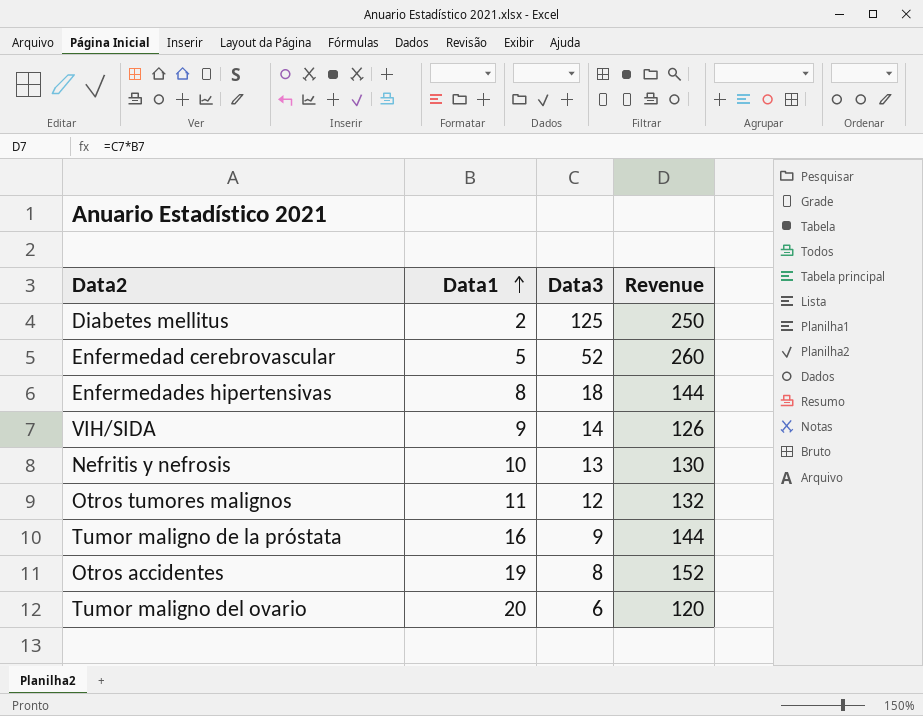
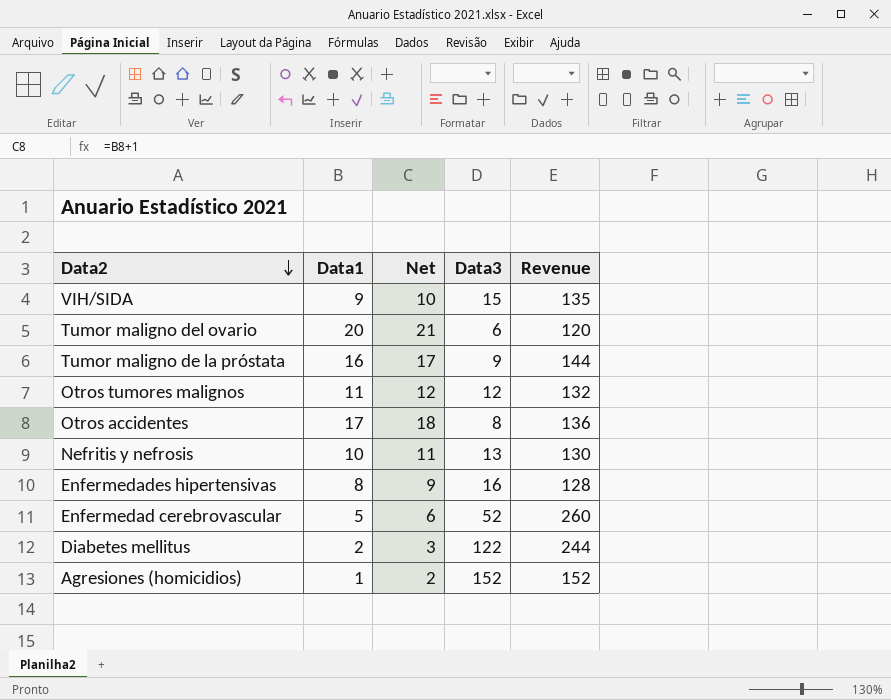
row order: Data1 ascending -> Data2 descending
column Net | formula: none -> [Data1] + 1
VIH/SIDA | Data3: 14 -> 15
VIH/SIDA | Revenue: 126 -> 135
Otros accidentes | Data1: 19 -> 17
Otros accidentes | Revenue: 152 -> 136
Enfermedades hipertensivas | Data3: 18 -> 16
Enfermedades hipertensivas | Revenue: 144 -> 128
Diabetes mellitus | Data3: 125 -> 122
Diabetes mellitus | Revenue: 250 -> 244
row Agresiones (homicidios): none -> 1 | 2 | 152 | 152

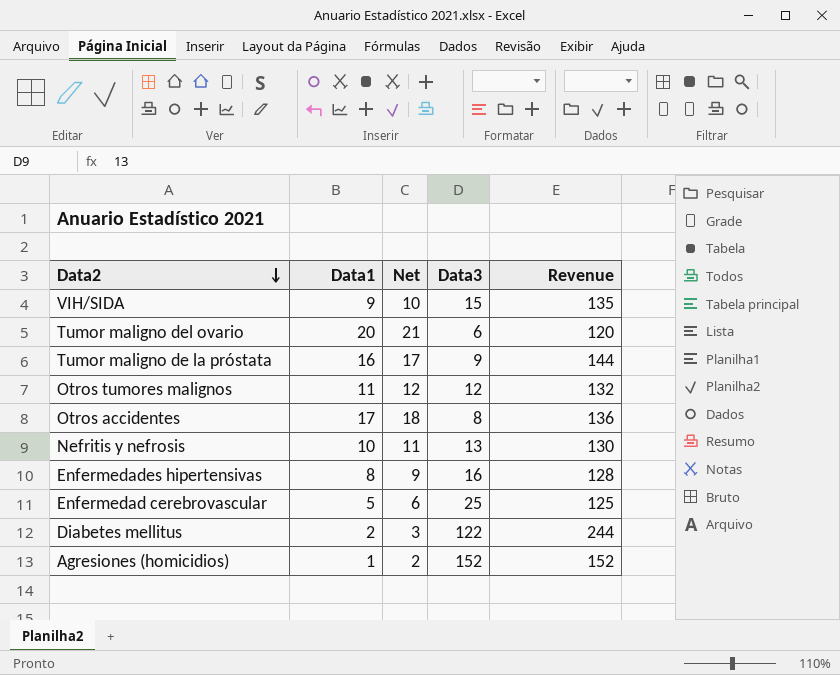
Enfermedad cerebrovascular | Data3: 52 -> 25
Enfermedad cerebrovascular | Revenue: 260 -> 125

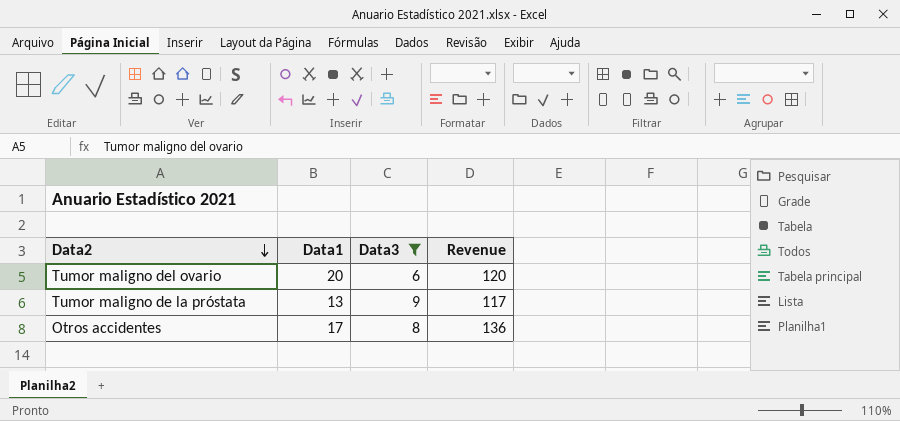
filter: none -> Data3 <= 9
column Net | formula: [Data1] + 1 -> none
Tumor maligno de la próstata | Data1: 16 -> 13
Tumor maligno de la próstata | Revenue: 144 -> 117

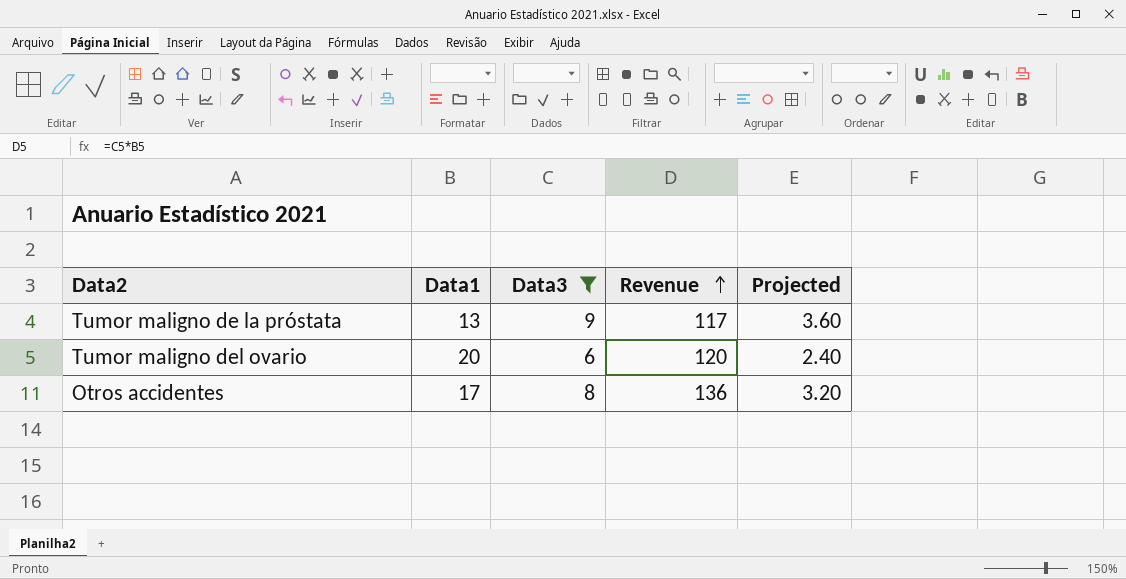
row order: Data2 descending -> Revenue ascending
column Projected | formula: none -> [Data3] * 0.4

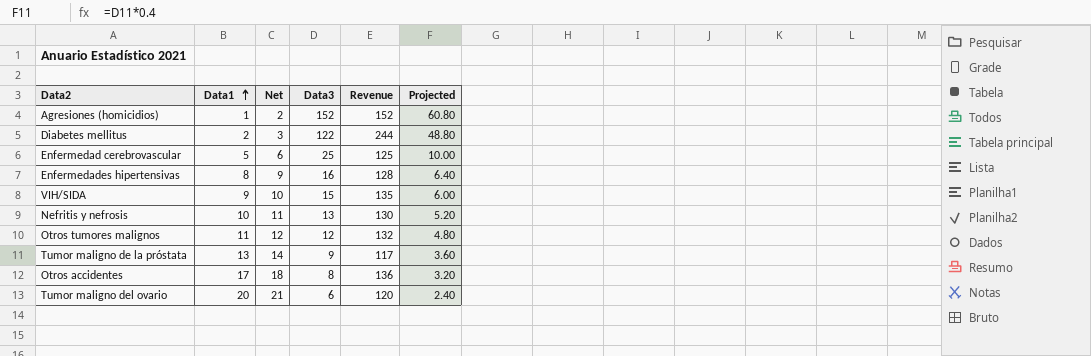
filter: Data3 <= 9 -> none
row order: Revenue ascending -> Data1 ascending
column Net | formula: none -> [Data1] + 1

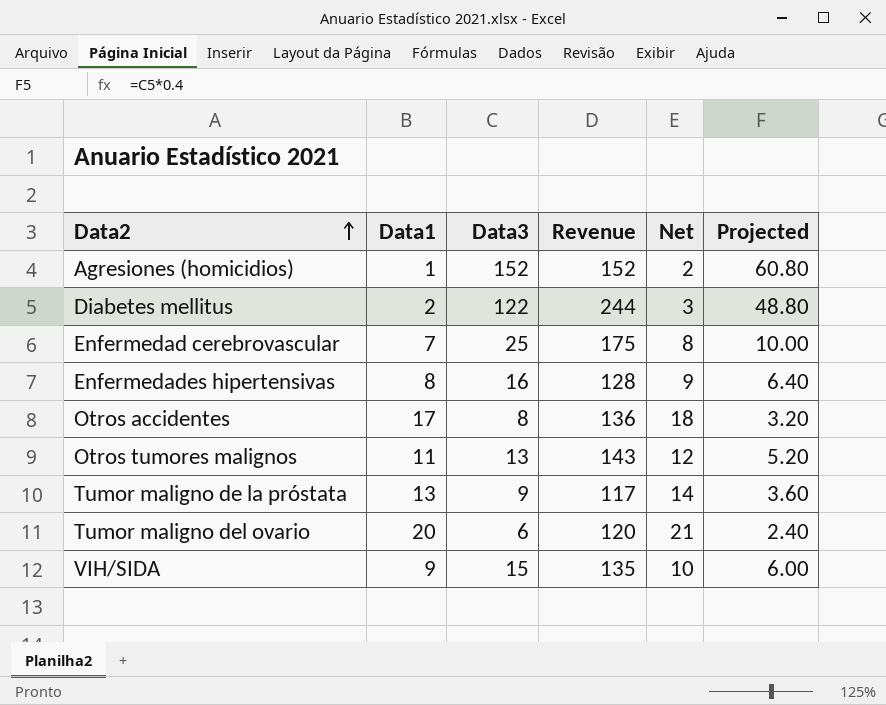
row order: Data1 ascending -> Data2 ascending
column Net | position: 3 -> 5
row Nefritis y nefrosis: 10 | 11 | 13 | 130 | 5.20 -> none
Enfermedad cerebrovascular | Data1: 5 -> 7
Enfermedad cerebrovascular | Revenue: 125 -> 175
Enfermedad cerebrovascular | Net: 6 -> 8
Otros tumores malignos | Data3: 12 -> 13
Otros tumores malignos | Revenue: 132 -> 143
Otros tumores malignos | Projected: 4.80 -> 5.20

